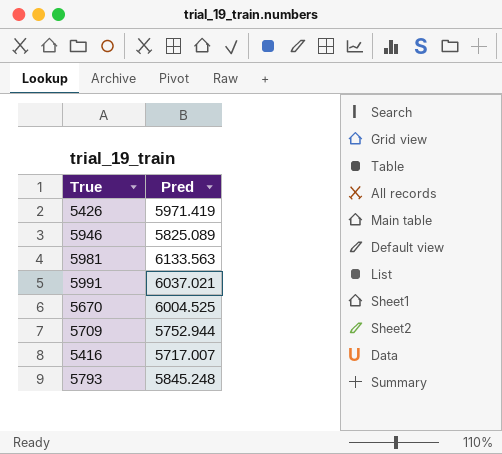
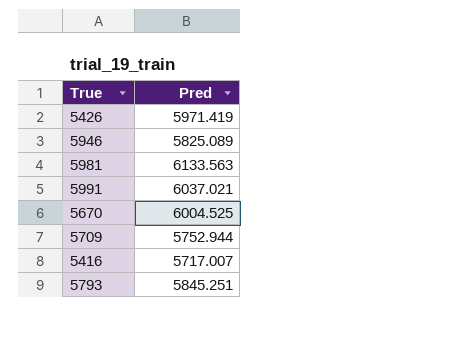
5793 | Pred: 5845.248 -> 5845.251

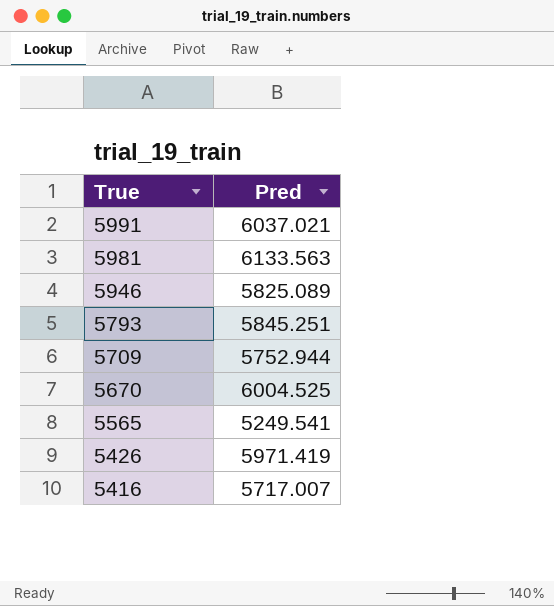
row order: none -> True descending
row 5565: none -> 5249.541

